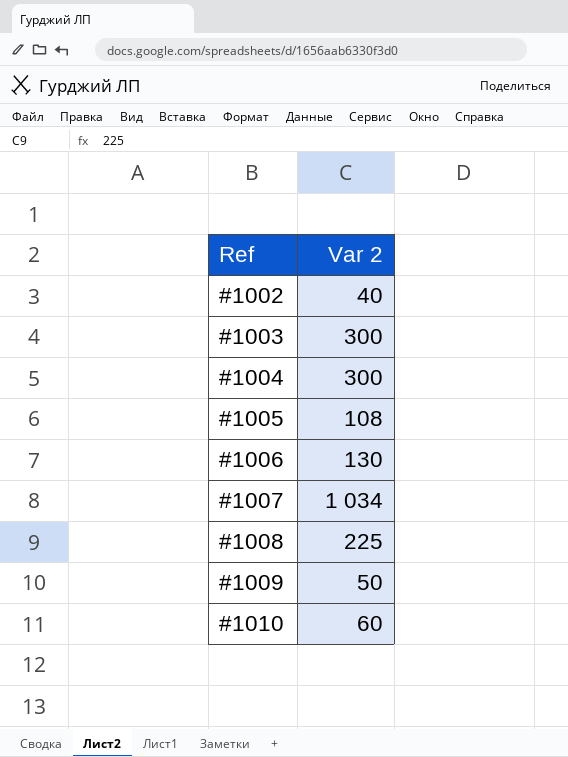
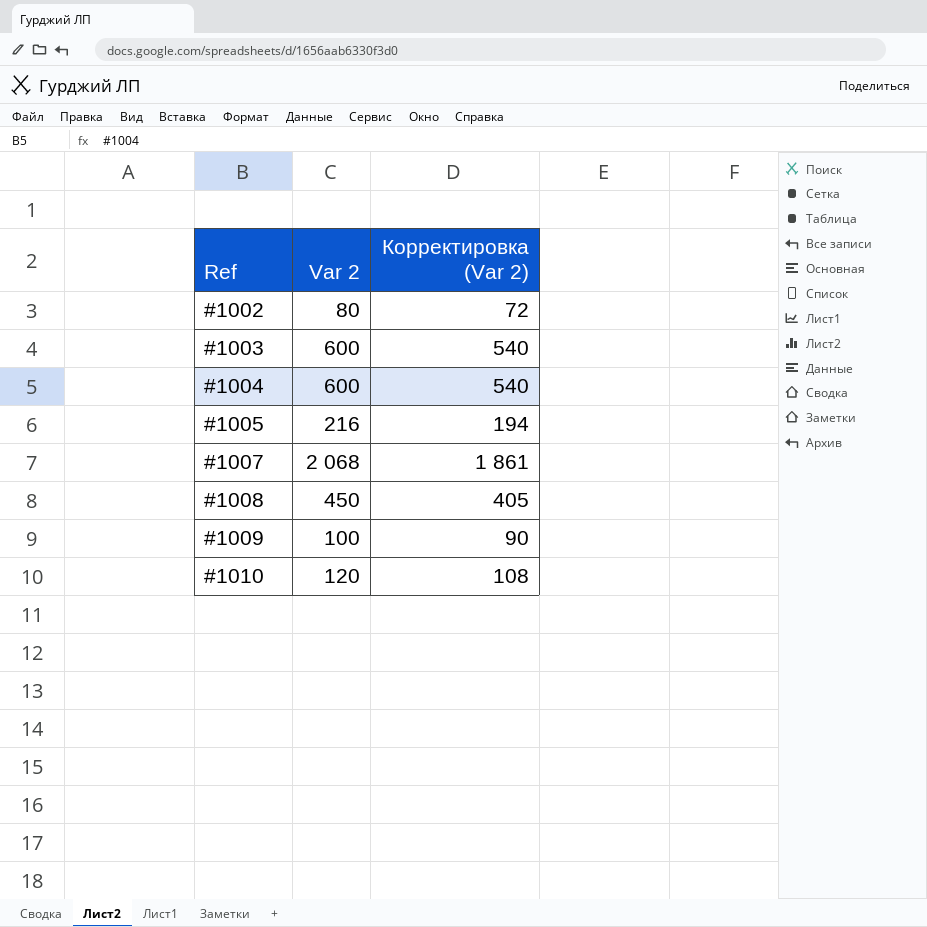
column Корректировка (Var 2) | formula: none -> [Var 2] * 0,9
row #1006: 130 -> none
#1002 | Var 2: 40 -> 80
#1003 | Var 2: 300 -> 600
#1004 | Var 2: 300 -> 600
#1005 | Var 2: 108 -> 216
#1007 | Var 2: 1 034 -> 2 068
#1008 | Var 2: 225 -> 450
#1009 | Var 2: 50 -> 100
#1010 | Var 2: 60 -> 120

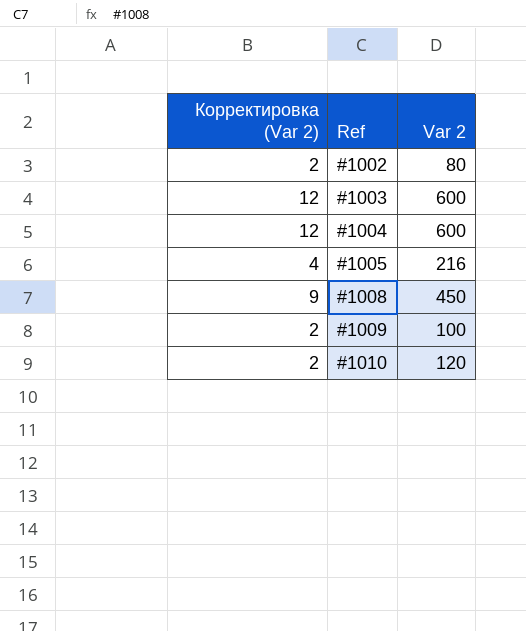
column Корректировка (Var 2) | formula: [Var 2] * 0,9 -> [Var 2] * 0,02
column Корректировка (Var 2) | position: 3 -> 1
row #1007: 2 068 | 1 861 -> none

